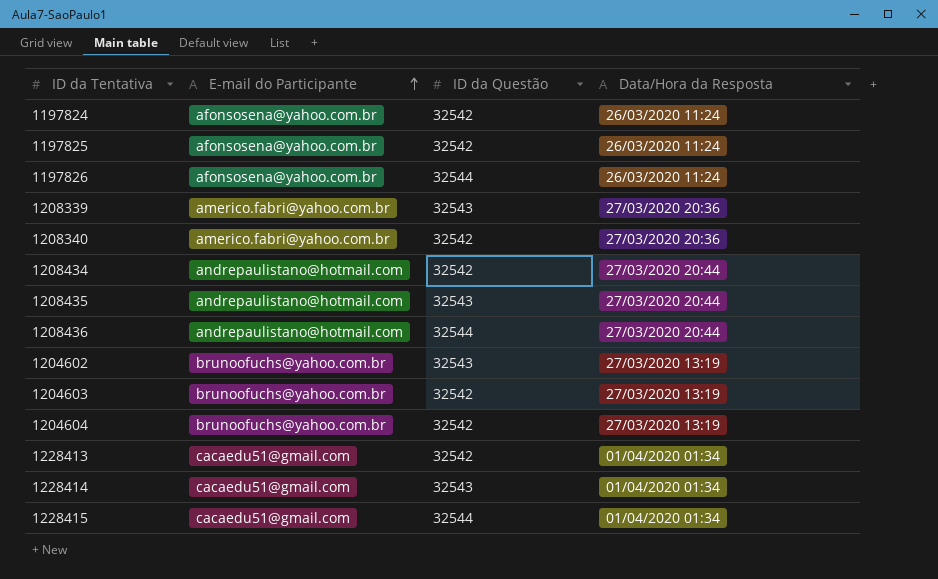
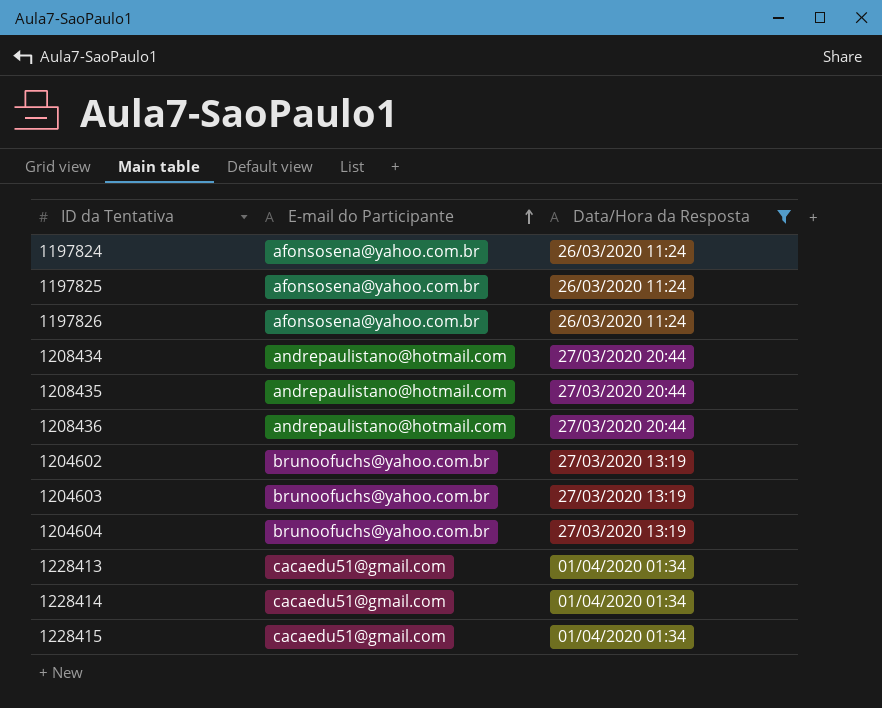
filter: none -> Data/Hora da Resposta != 27/03/2020 20:36
column ID da Questão | position: 3 -> none

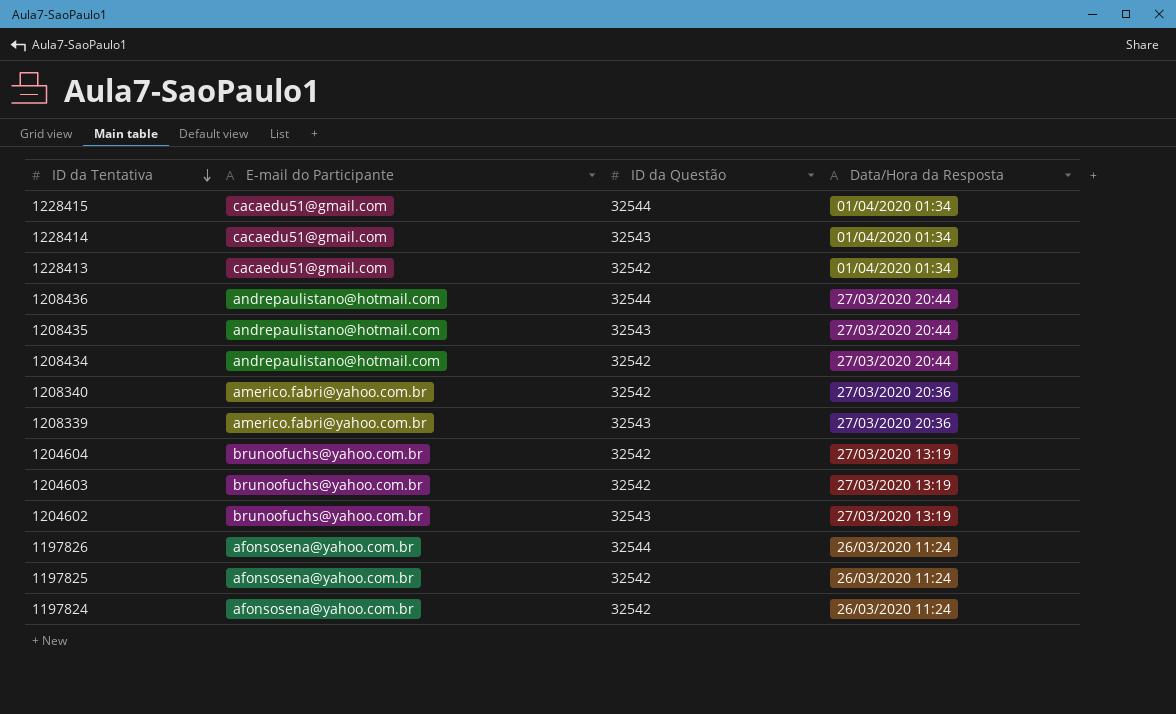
filter: Data/Hora da Resposta != 27/03/2020 20:36 -> none
row order: E-mail do Participante ascending -> ID da Tentativa descending
column ID da Questão | position: none -> 3

